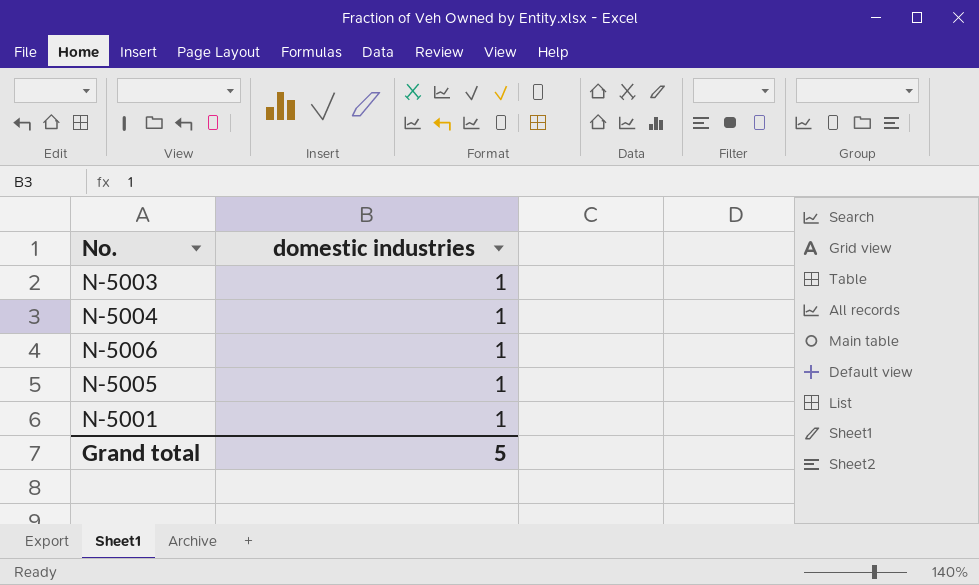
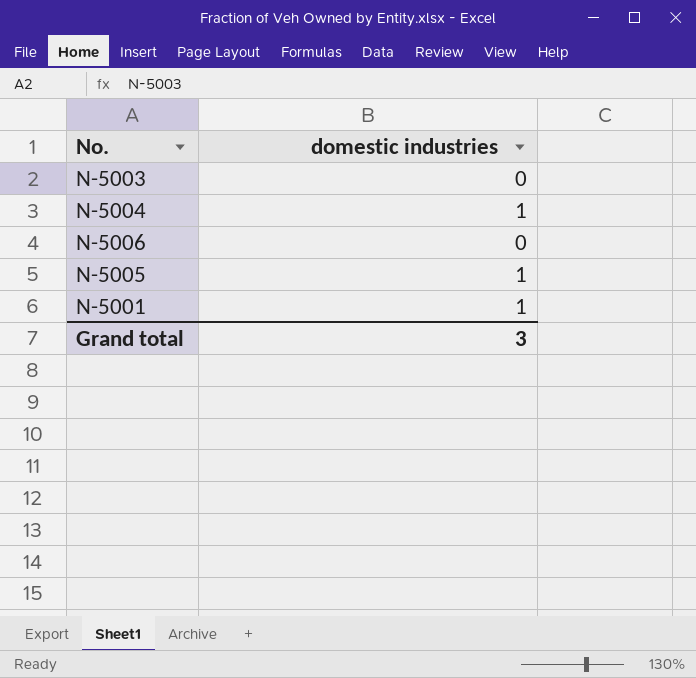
N-5003 | domestic industries: 1 -> 0
N-5006 | domestic industries: 1 -> 0
Grand total | domestic industries: 5 -> 3

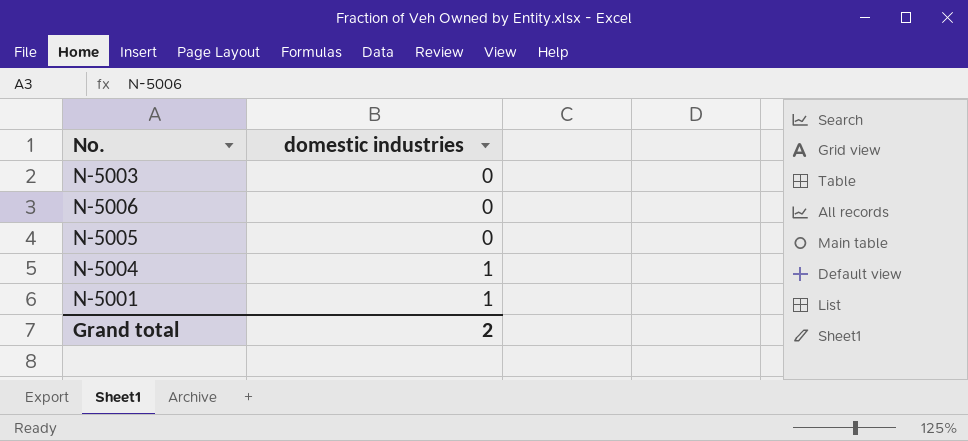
row order: none -> domestic industries ascending
N-5005 | domestic industries: 1 -> 0
Grand total | domestic industries: 3 -> 2

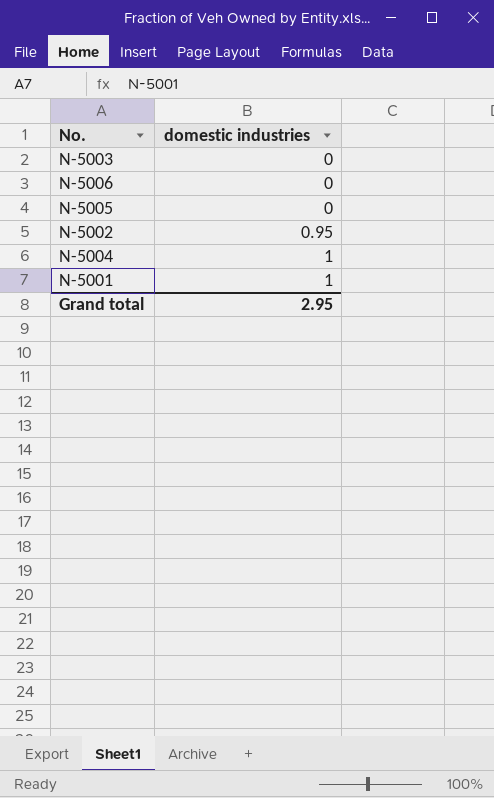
row N-5002: none -> 0.95
Grand total | domestic industries: 2 -> 2.95

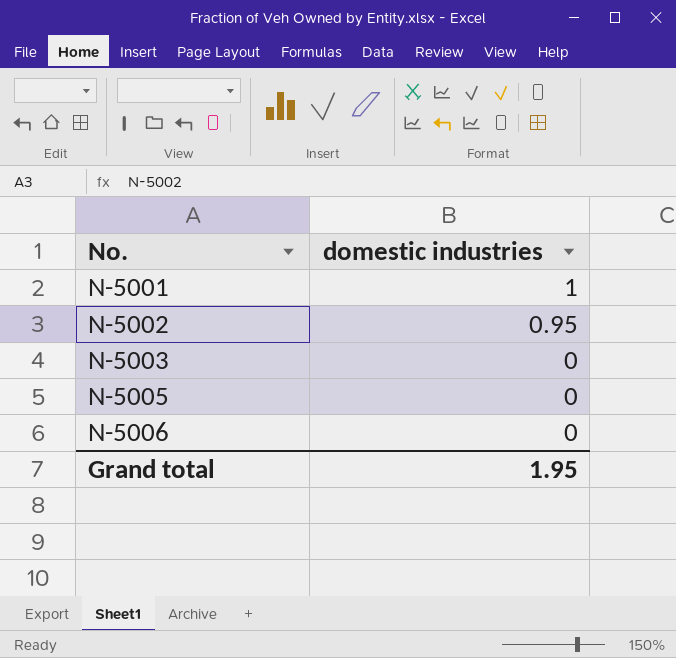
row order: domestic industries ascending -> No. ascending
row N-5004: 1 -> none
Grand total | domestic industries: 2.95 -> 1.95

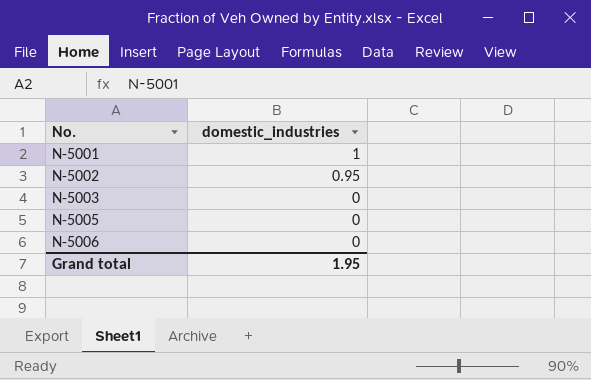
column name: domestic industries -> domestic_industries

